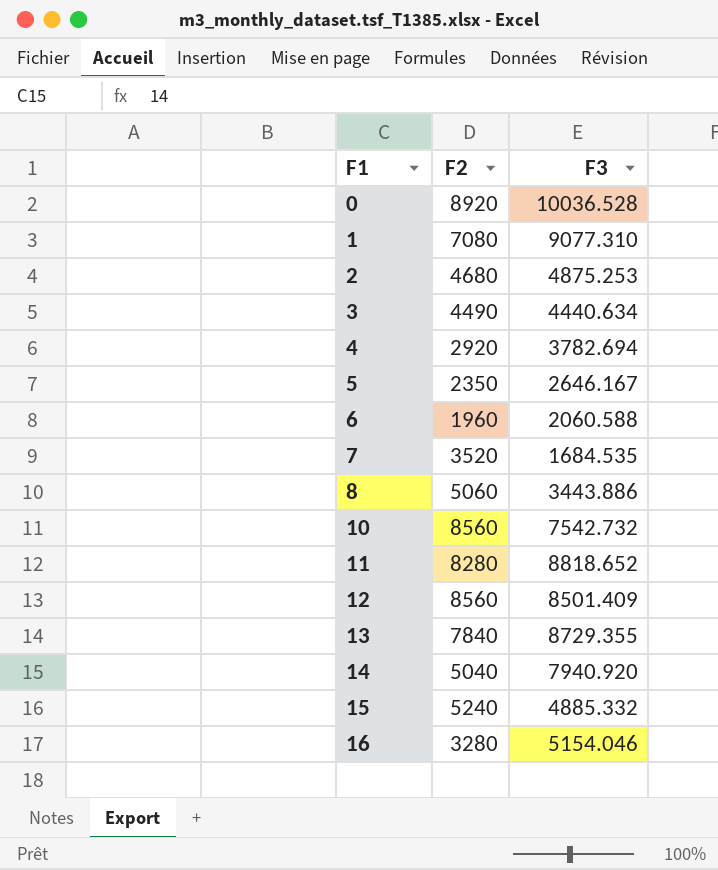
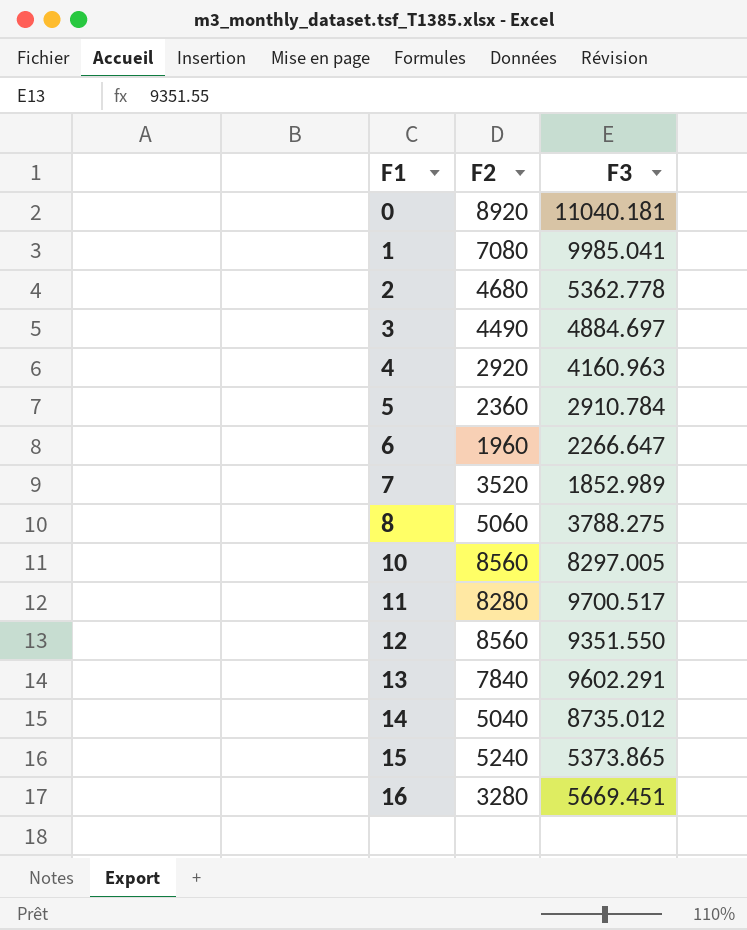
0 | F3: 10036.528 -> 11040.181
1 | F3: 9077.310 -> 9985.041
2 | F3: 4875.253 -> 5362.778
3 | F3: 4440.634 -> 4884.697
4 | F3: 3782.694 -> 4160.963
5 | F2: 2350 -> 2360
5 | F3: 2646.167 -> 2910.784
6 | F3: 2060.588 -> 2266.647
7 | F3: 1684.535 -> 1852.989
8 | F3: 3443.886 -> 3788.275
10 | F3: 7542.732 -> 8297.005
11 | F3: 8818.652 -> 9700.517
12 | F3: 8501.409 -> 9351.550
13 | F3: 8729.355 -> 9602.291
14 | F3: 7940.920 -> 8735.012
15 | F3: 4885.332 -> 5373.865
16 | F3: 5154.046 -> 5669.451

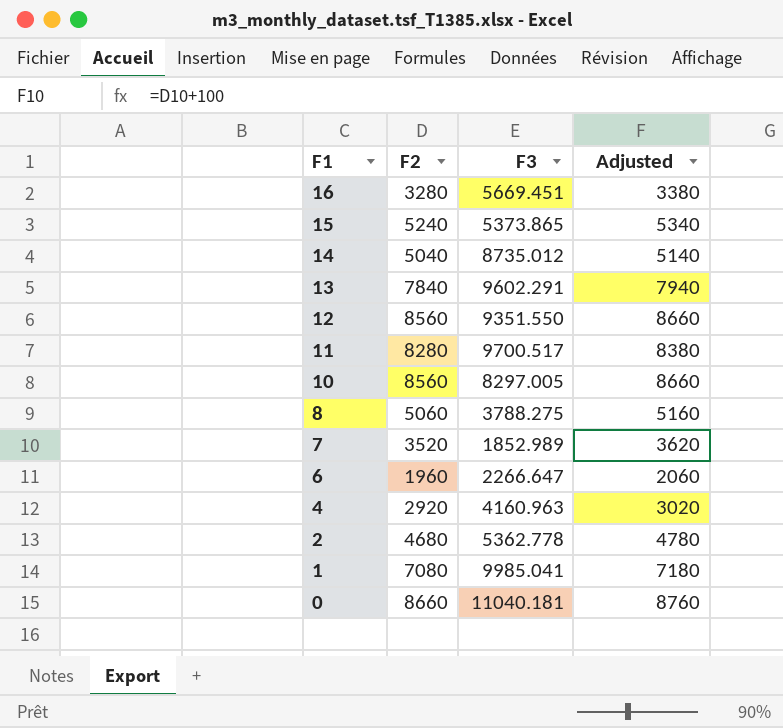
row order: F1 ascending -> F1 descending
column Adjusted | formula: none -> [F2] + 100
row 3: 4490 | 4884.697 -> none
row 5: 2360 | 2910.784 -> none
0 | F2: 8920 -> 8660

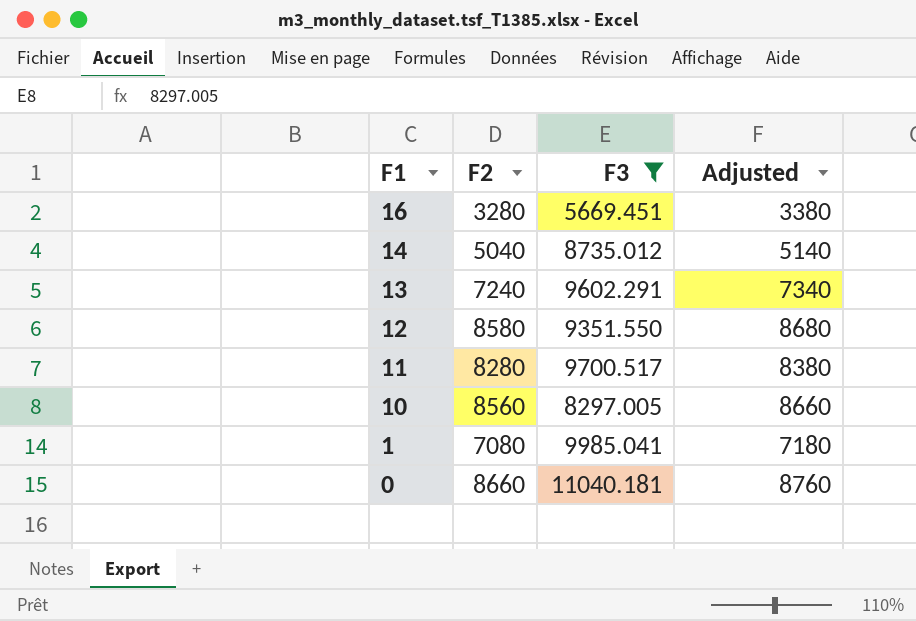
filter: none -> F3 >= 5669.451
13 | F2: 7840 -> 7240
13 | Adjusted: 7940 -> 7340
12 | F2: 8560 -> 8580
12 | Adjusted: 8660 -> 8680

